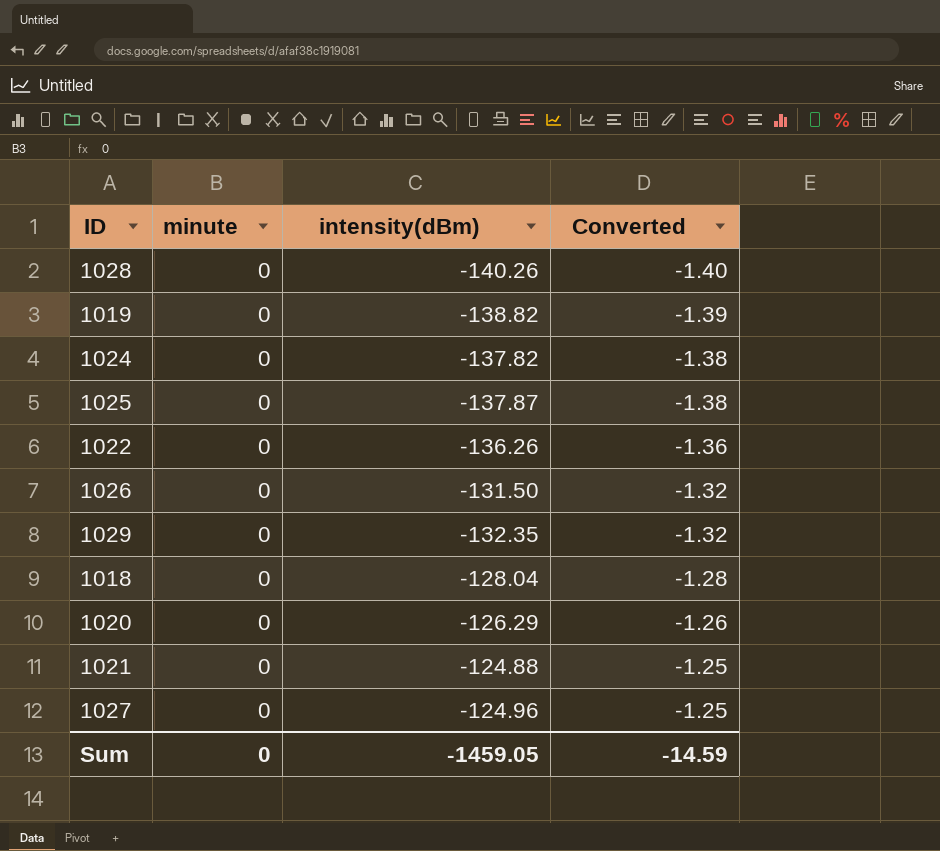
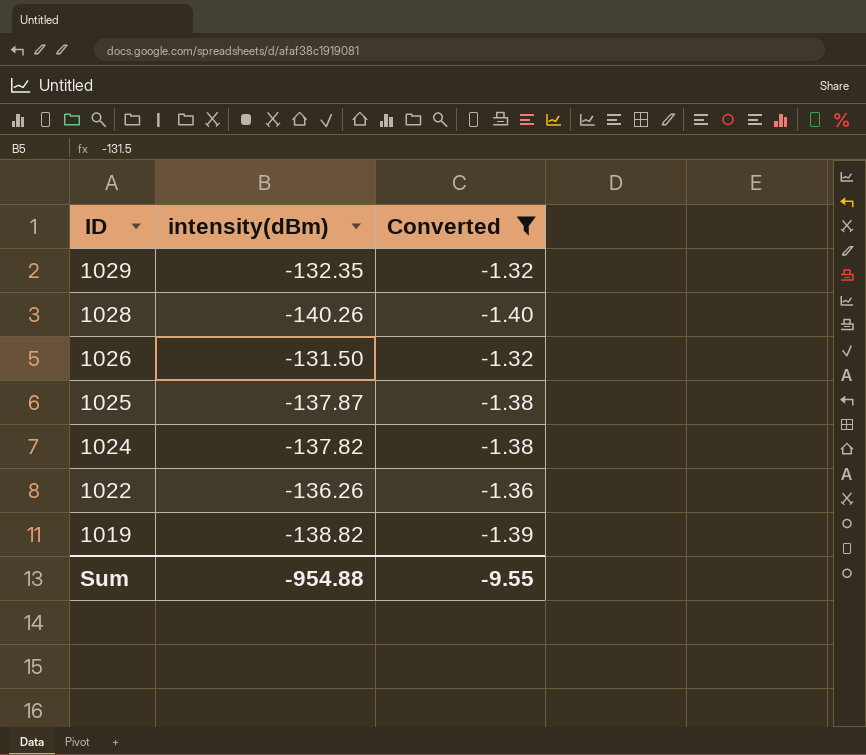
filter: none -> Converted <= -1.32
row order: Converted ascending -> ID descending
column minute | position: 2 -> none
Sum | intensity(dBm): -1459.05 -> -954.88
Sum | Converted: -14.59 -> -9.55

